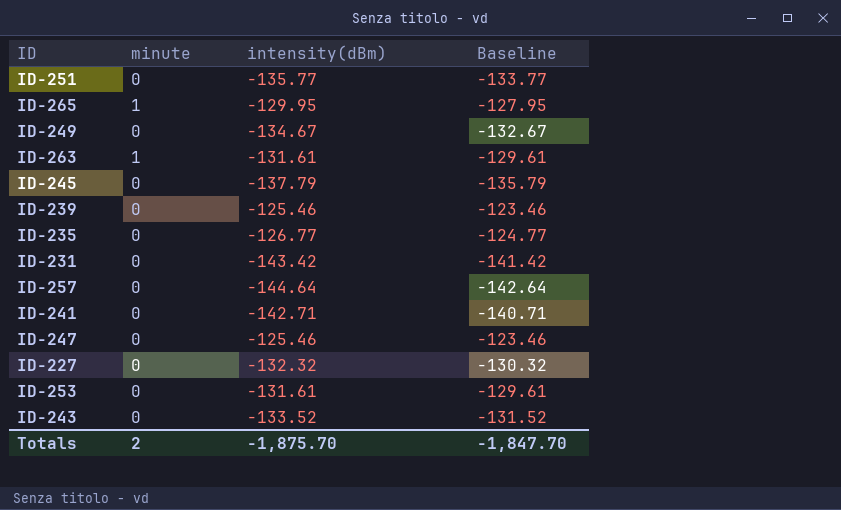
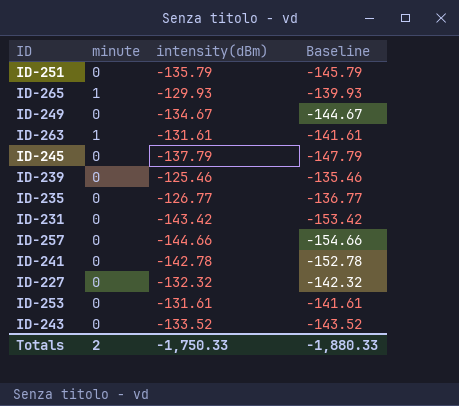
column Baseline | formula: [intensity(dBm)] + 2 -> [intensity(dBm)] - 10
row ID-247: 0 | -125.46 | -123.46 -> none
ID-251 | intensity(dBm): -135.77 -> -135.79
ID-265 | intensity(dBm): -129.95 -> -129.93
ID-257 | intensity(dBm): -144.64 -> -144.66
ID-241 | intensity(dBm): -142.71 -> -142.78
Totals | intensity(dBm): -1,875.70 -> -1,750.33
Totals | Baseline: -1,847.70 -> -1,880.33

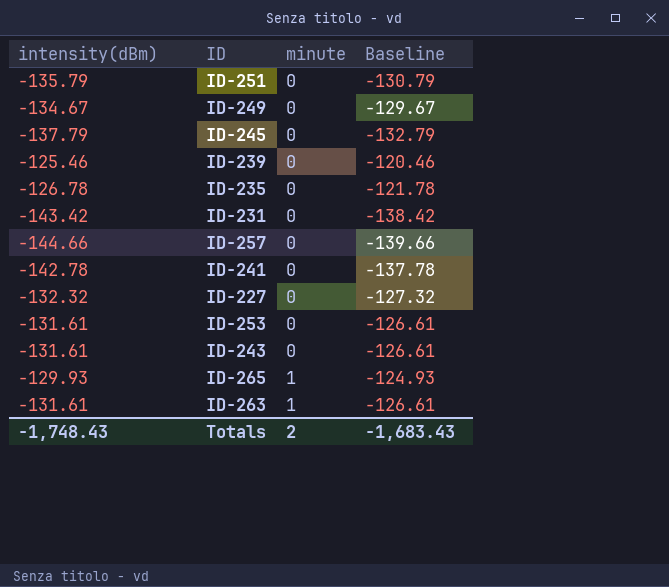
row order: none -> minute ascending
column intensity(dBm) | position: 3 -> 1
column Baseline | formula: [intensity(dBm)] - 10 -> [intensity(dBm)] + 5
ID-235 | intensity(dBm): -126.77 -> -126.78
ID-243 | intensity(dBm): -133.52 -> -131.61
Totals | intensity(dBm): -1,750.33 -> -1,748.43
Totals | Baseline: -1,880.33 -> -1,683.43

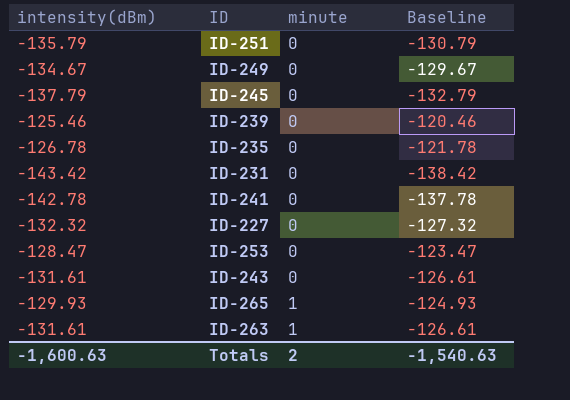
row ID-257: -144.66 | 0 | -139.66 -> none
ID-253 | intensity(dBm): -131.61 -> -128.47
ID-253 | Baseline: -126.61 -> -123.47
Totals | intensity(dBm): -1,748.43 -> -1,600.63
Totals | Baseline: -1,683.43 -> -1,540.63

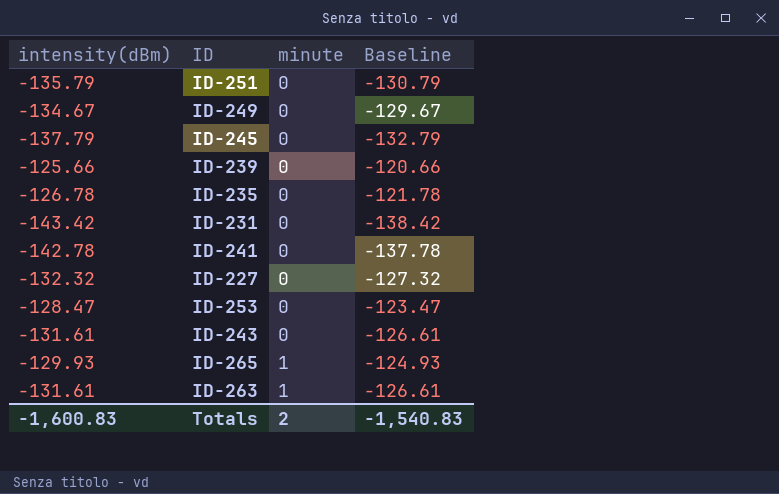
ID-239 | intensity(dBm): -125.46 -> -125.66
ID-239 | Baseline: -120.46 -> -120.66
Totals | intensity(dBm): -1,600.63 -> -1,600.83
Totals | Baseline: -1,540.63 -> -1,540.83

